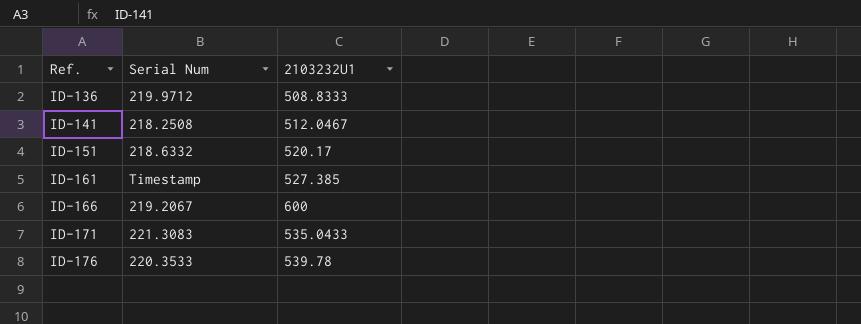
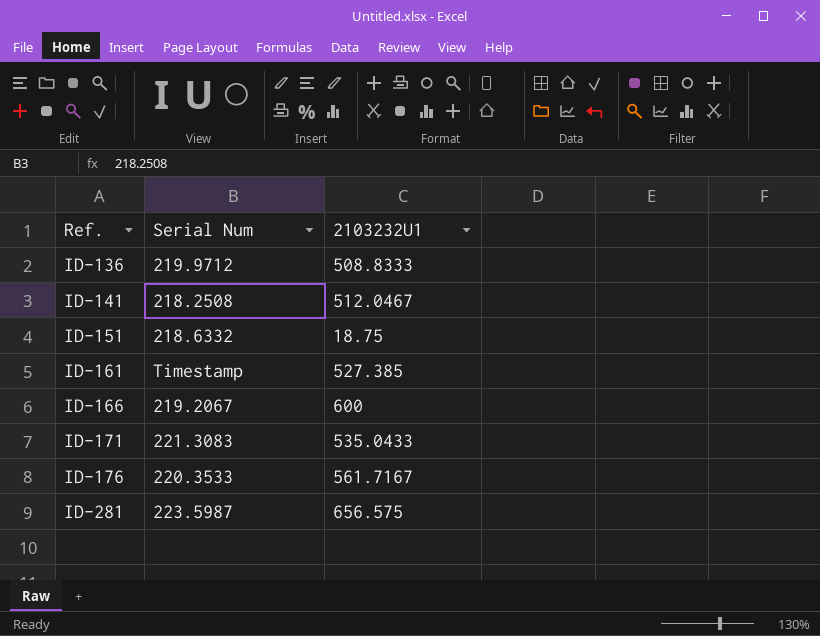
ID-151 | 2103232U1: 520.17 -> 18.75
ID-176 | 2103232U1: 539.78 -> 561.7167
row ID-281: none -> 223.5987 | 656.575

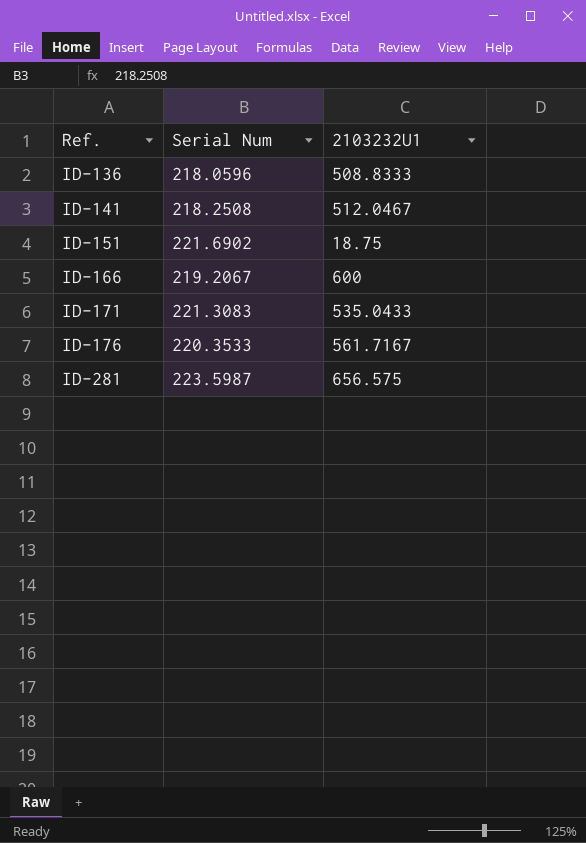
row ID-161: Timestamp | 527.385 -> none
ID-136 | Serial Num: 219.9712 -> 218.0596
ID-151 | Serial Num: 218.6332 -> 221.6902

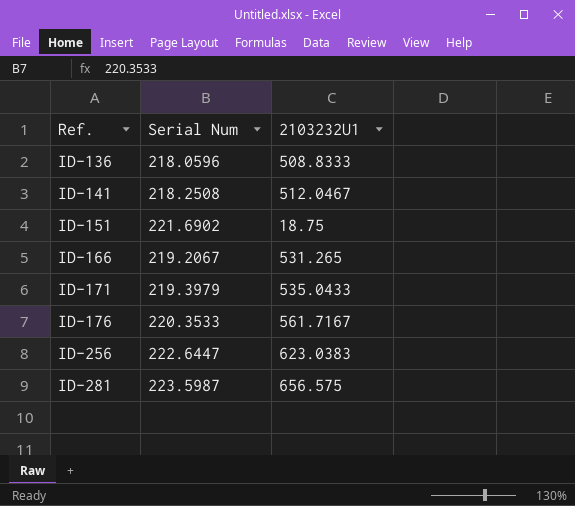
ID-166 | 2103232U1: 600 -> 531.265
ID-171 | Serial Num: 221.3083 -> 219.3979
row ID-256: none -> 222.6447 | 623.0383

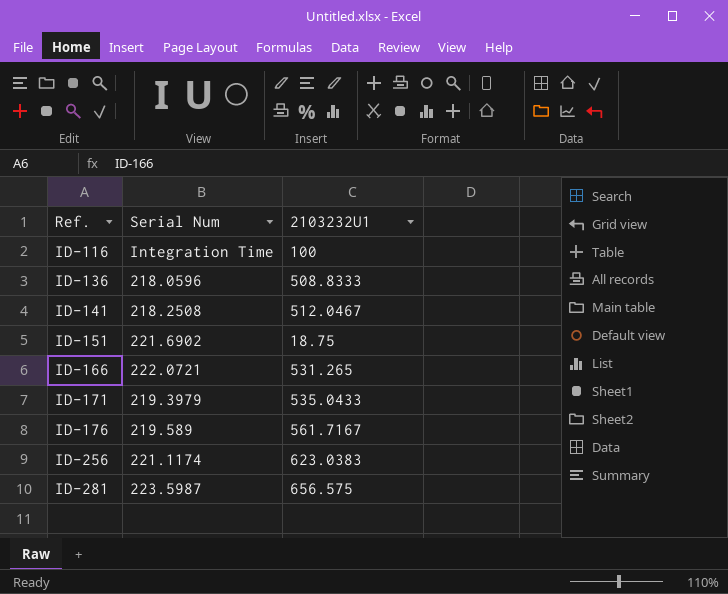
row ID-116: none -> Integration Time | 100
ID-166 | Serial Num: 219.2067 -> 222.0721
ID-176 | Serial Num: 220.3533 -> 219.589
ID-256 | Serial Num: 222.6447 -> 221.1174

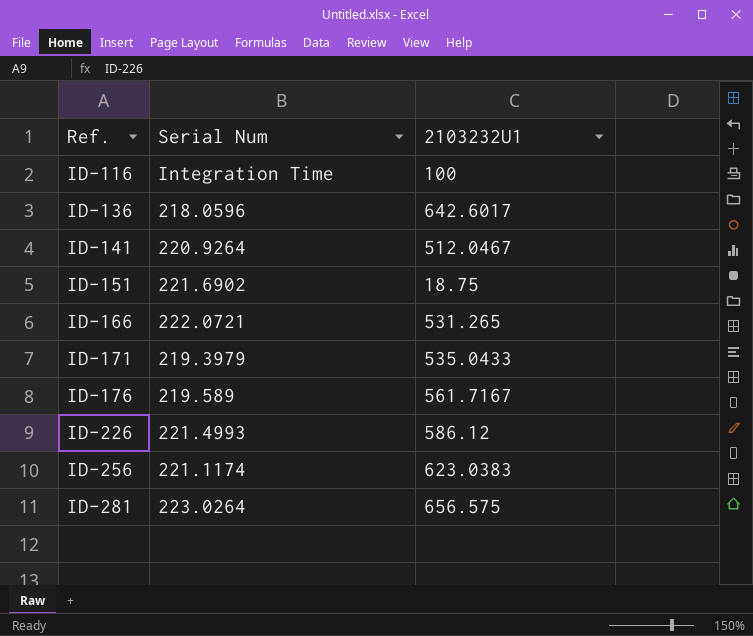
ID-136 | 2103232U1: 508.8333 -> 642.6017
ID-141 | Serial Num: 218.2508 -> 220.9264
row ID-226: none -> 221.4993 | 586.12
ID-281 | Serial Num: 223.5987 -> 223.0264

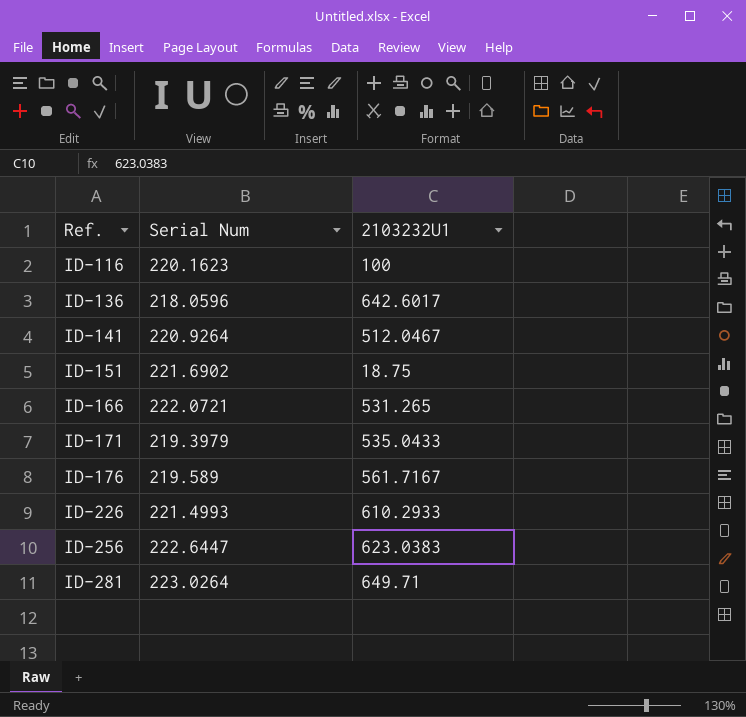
ID-116 | Serial Num: Integration Time -> 220.1623
ID-226 | 2103232U1: 586.12 -> 610.2933
ID-256 | Serial Num: 221.1174 -> 222.6447
ID-281 | 2103232U1: 656.575 -> 649.71

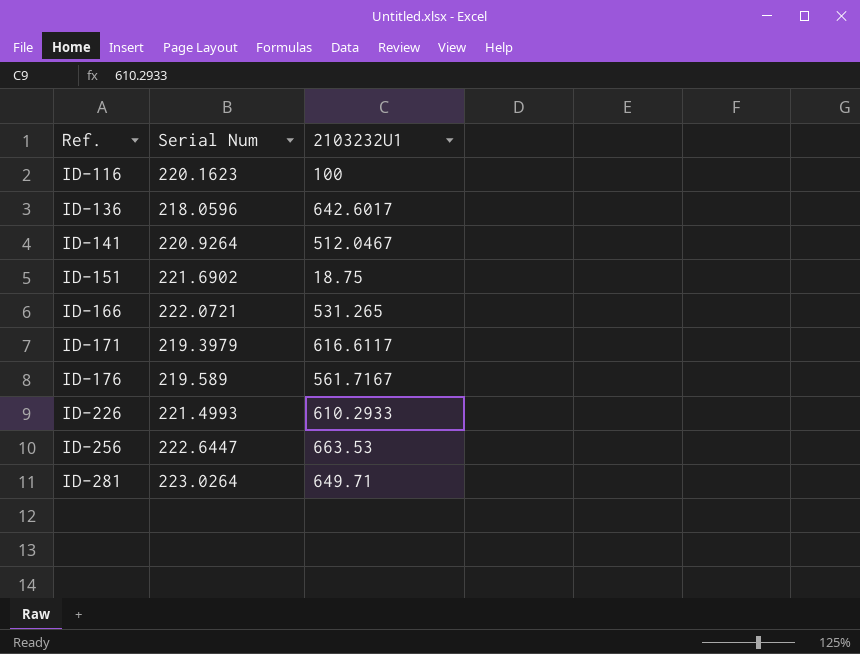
ID-171 | 2103232U1: 535.0433 -> 616.6117
ID-256 | 2103232U1: 623.0383 -> 663.53

